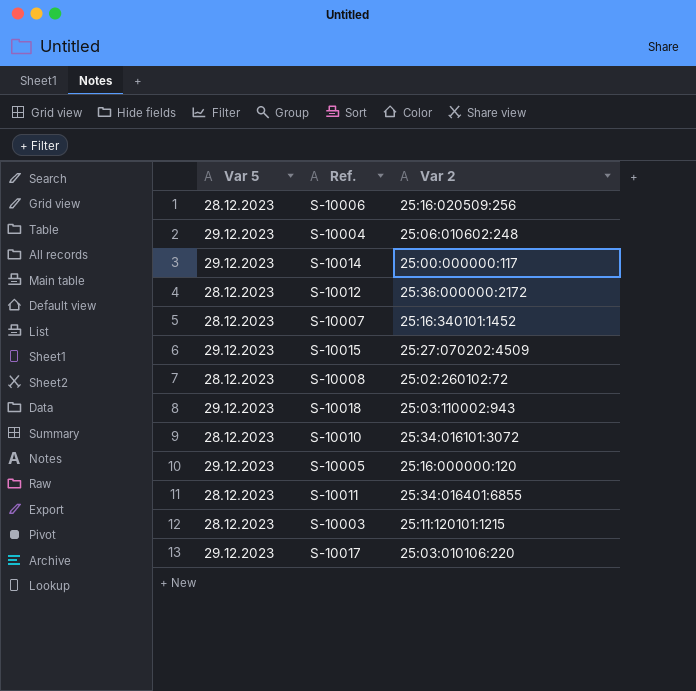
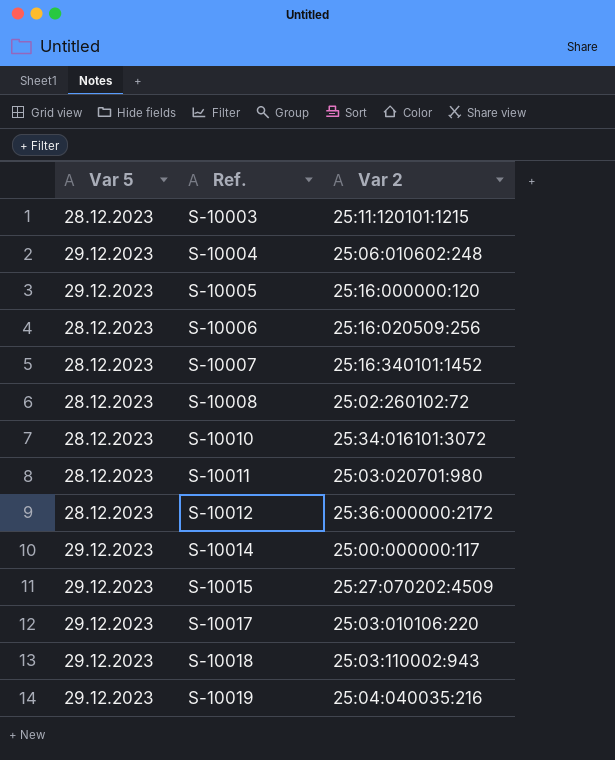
row order: none -> Ref. ascending
S-10011 | Var 2: 25:34:016401:6855 -> 25:03:020701:980
row S-10019: none -> 29.12.2023 | 25:04:040035:216

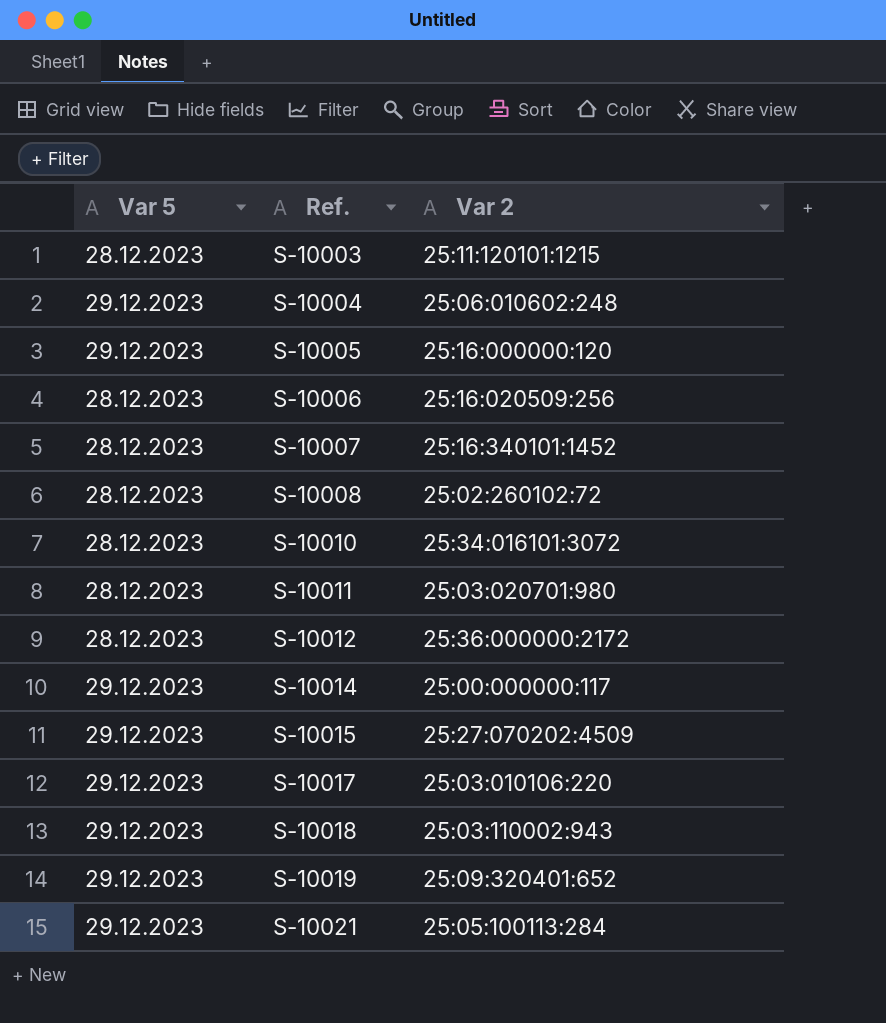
S-10019 | Var 2: 25:04:040035:216 -> 25:09:320401:652
row S-10021: none -> 29.12.2023 | 25:05:100113:284

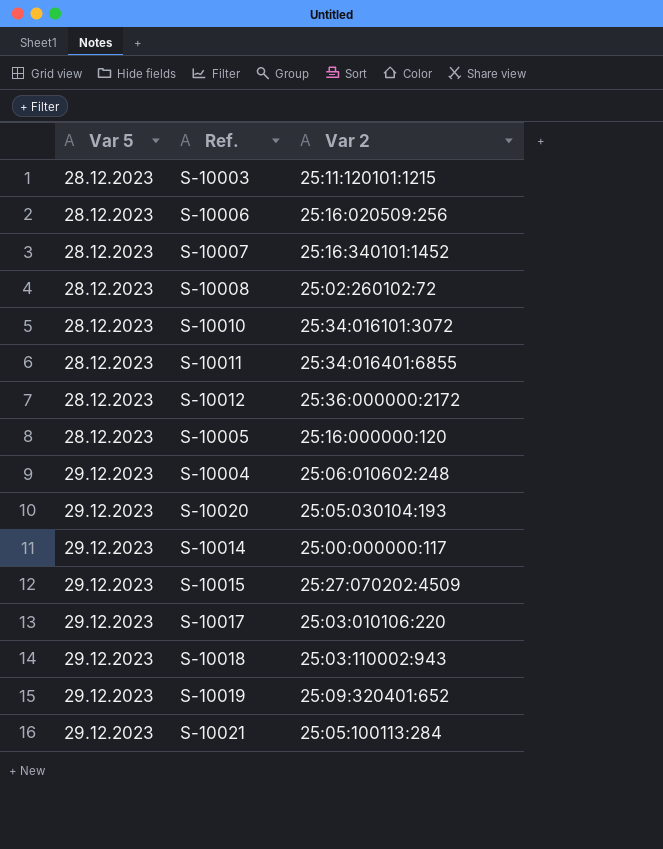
row order: Ref. ascending -> Var 5 ascending
S-10011 | Var 2: 25:03:020701:980 -> 25:34:016401:6855
S-10005 | Var 5: 29.12.2023 -> 28.12.2023
row S-10020: none -> 29.12.2023 | 25:05:030104:193

